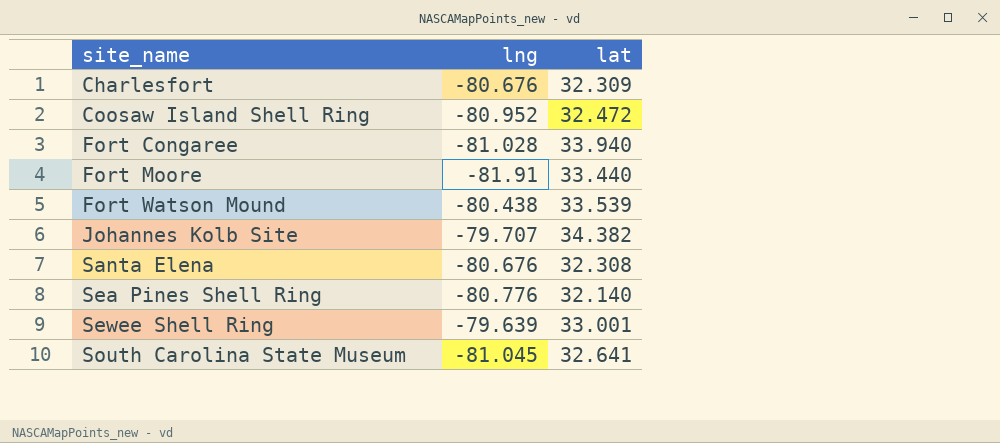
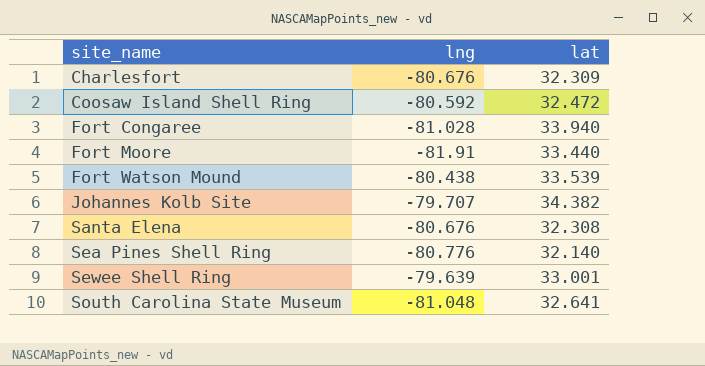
Coosaw Island Shell Ring | lng: -80.952 -> -80.592
South Carolina State Museum | lng: -81.045 -> -81.048

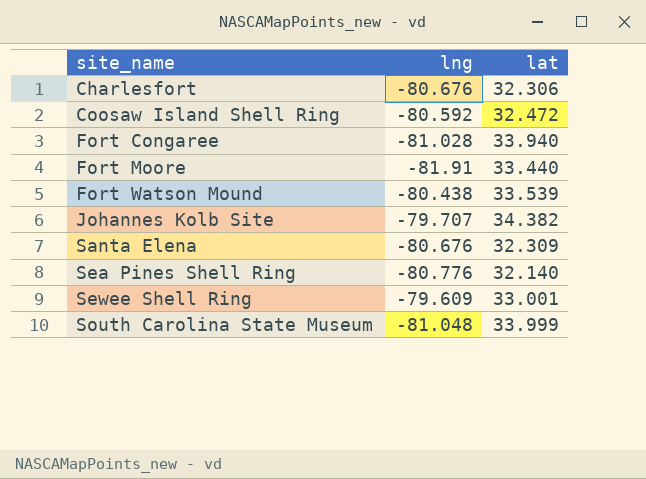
Charlesfort | lat: 32.309 -> 32.306
Santa Elena | lat: 32.308 -> 32.309
Sewee Shell Ring | lng: -79.639 -> -79.609
South Carolina State Museum | lat: 32.641 -> 33.999

